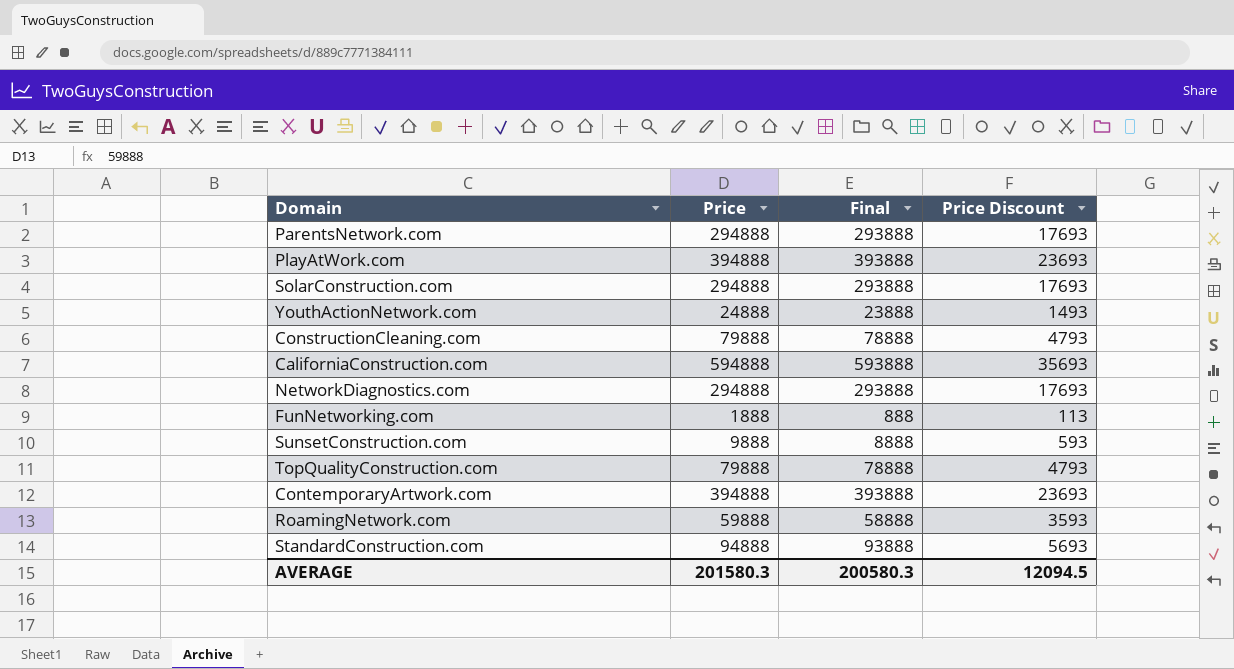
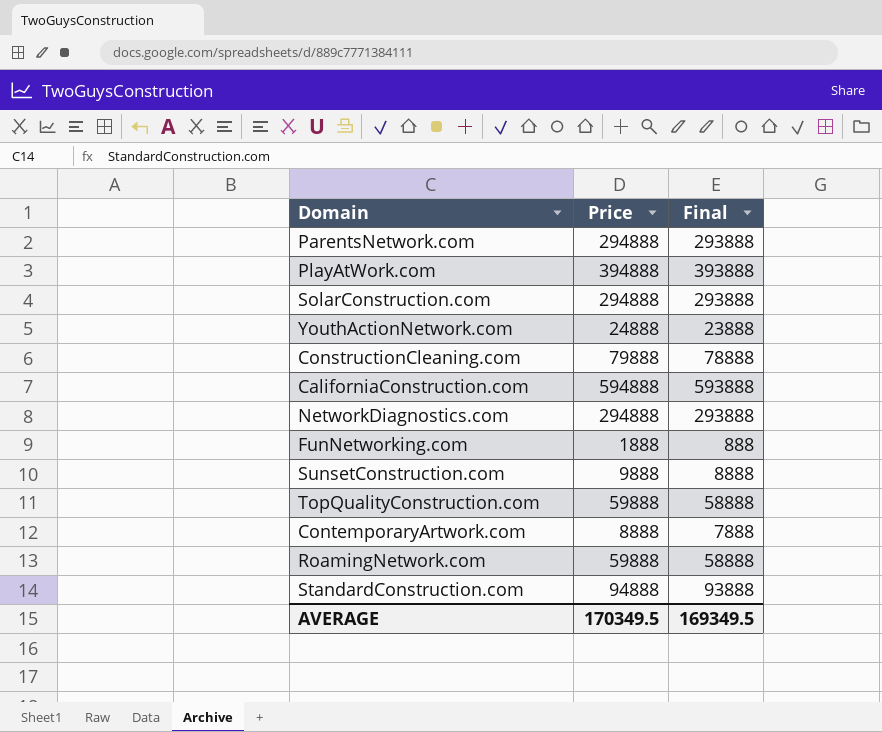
column Price Discount | formula: [Price] * 0.06 -> none
TopQualityConstruction.com | Price: 79888 -> 59888
TopQualityConstruction.com | Final: 78888 -> 58888
ContemporaryArtwork.com | Price: 394888 -> 8888
ContemporaryArtwork.com | Final: 393888 -> 7888
AVERAGE | Price: 201580.3 -> 170349.5
AVERAGE | Final: 200580.3 -> 169349.5

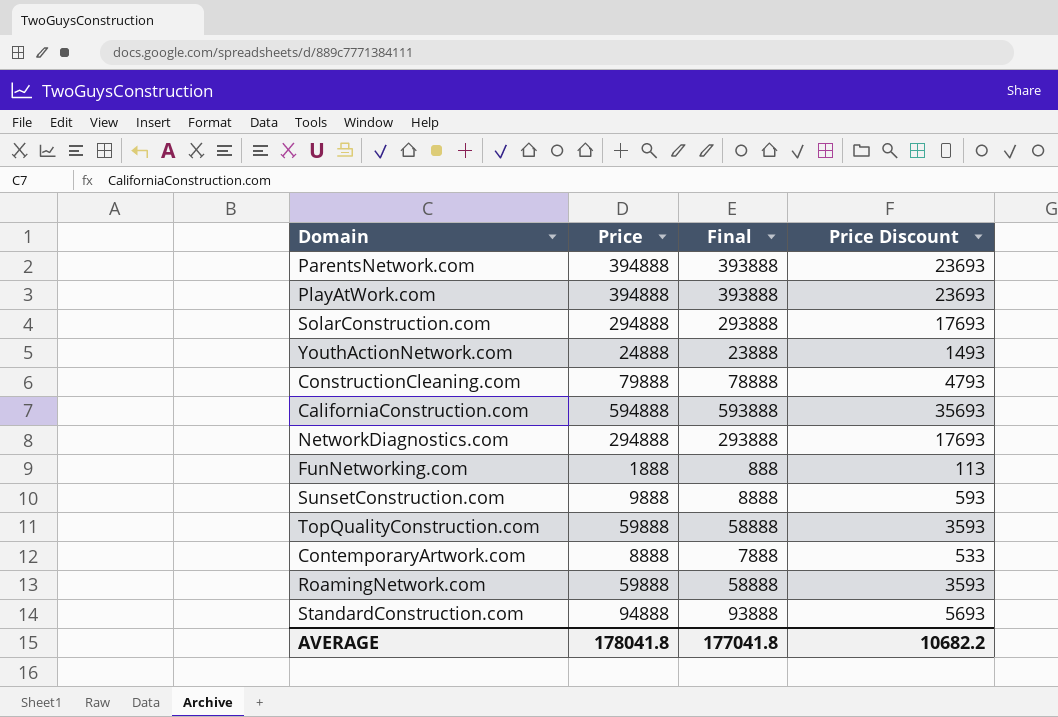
column Price Discount | formula: none -> [Price] * 0.06
ParentsNetwork.com | Price: 294888 -> 394888
ParentsNetwork.com | Final: 293888 -> 393888
AVERAGE | Price: 170349.5 -> 178041.8
AVERAGE | Final: 169349.5 -> 177041.8

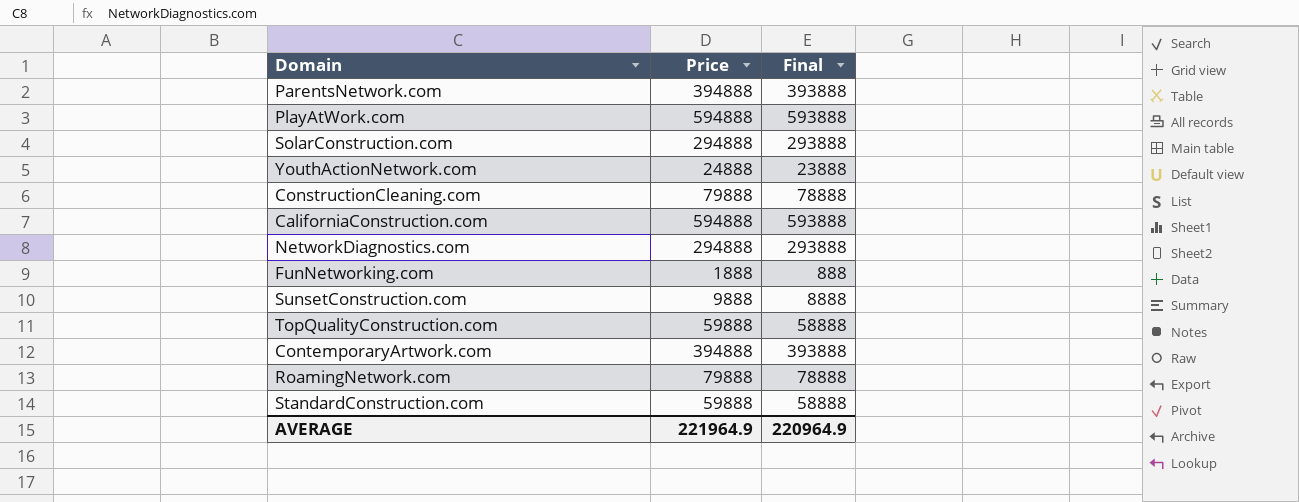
column Price Discount | formula: [Price] * 0.06 -> none
PlayAtWork.com | Price: 394888 -> 594888
PlayAtWork.com | Final: 393888 -> 593888
ContemporaryArtwork.com | Price: 8888 -> 394888
ContemporaryArtwork.com | Final: 7888 -> 393888
RoamingNetwork.com | Price: 59888 -> 79888
RoamingNetwork.com | Final: 58888 -> 78888
StandardConstruction.com | Price: 94888 -> 59888
StandardConstruction.com | Final: 93888 -> 58888
AVERAGE | Price: 178041.8 -> 221964.9
AVERAGE | Final: 177041.8 -> 220964.9

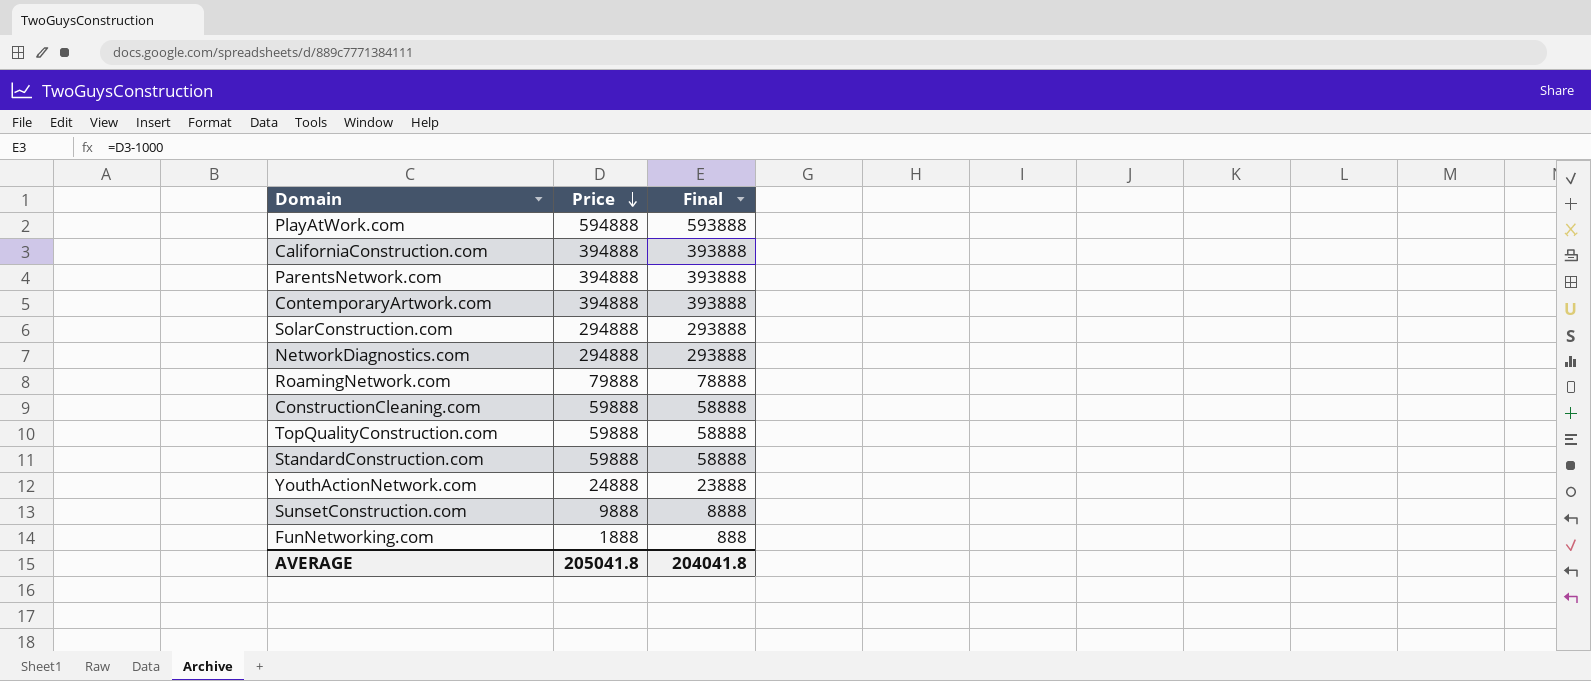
row order: none -> Price descending
CaliforniaConstruction.com | Price: 594888 -> 394888
CaliforniaConstruction.com | Final: 593888 -> 393888
ConstructionCleaning.com | Price: 79888 -> 59888
ConstructionCleaning.com | Final: 78888 -> 58888
AVERAGE | Price: 221964.9 -> 205041.8
AVERAGE | Final: 220964.9 -> 204041.8

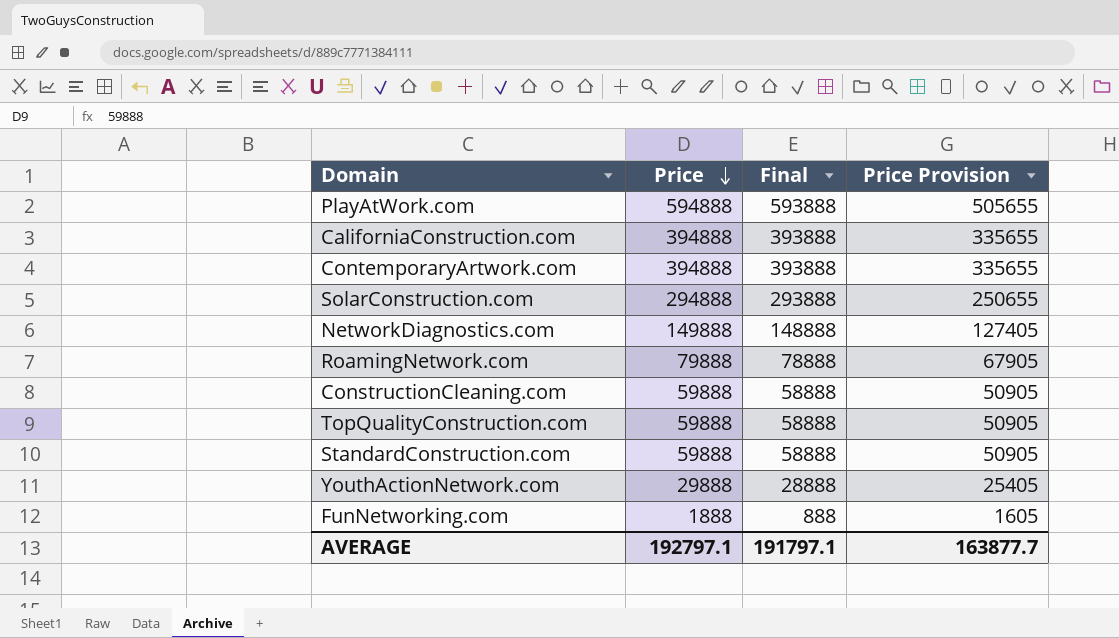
column Price Provision | formula: none -> [Price] * 0.85
row ParentsNetwork.com: 394888 | 393888 -> none
row SunsetConstruction.com: 9888 | 8888 -> none
NetworkDiagnostics.com | Price: 294888 -> 149888
NetworkDiagnostics.com | Final: 293888 -> 148888
YouthActionNetwork.com | Price: 24888 -> 29888
YouthActionNetwork.com | Final: 23888 -> 28888
AVERAGE | Price: 205041.8 -> 192797.1
AVERAGE | Final: 204041.8 -> 191797.1

